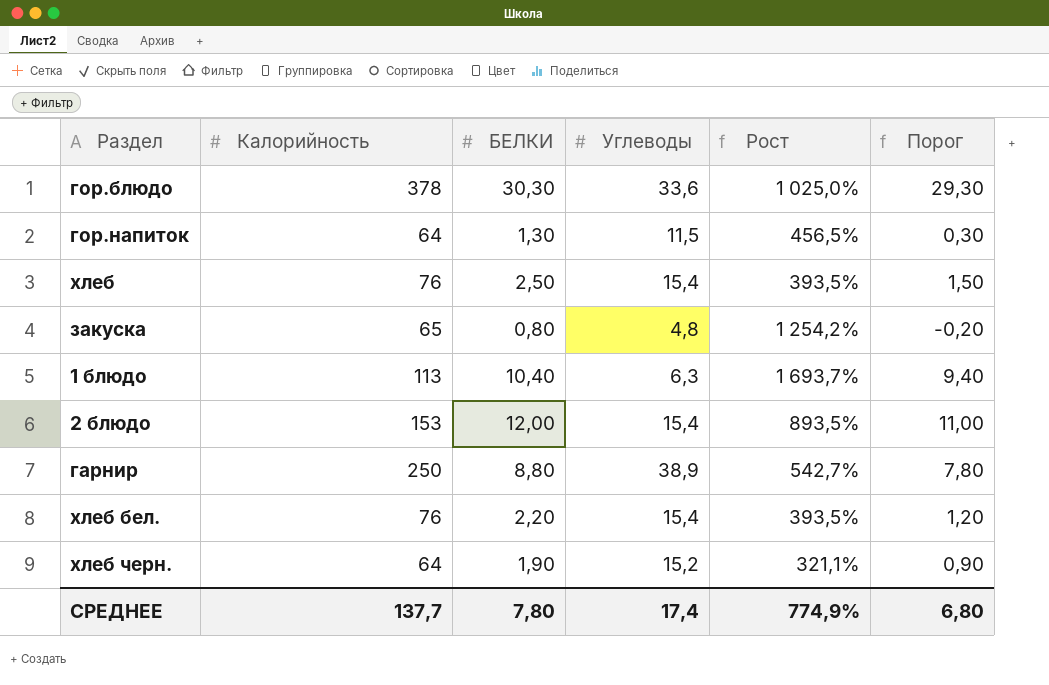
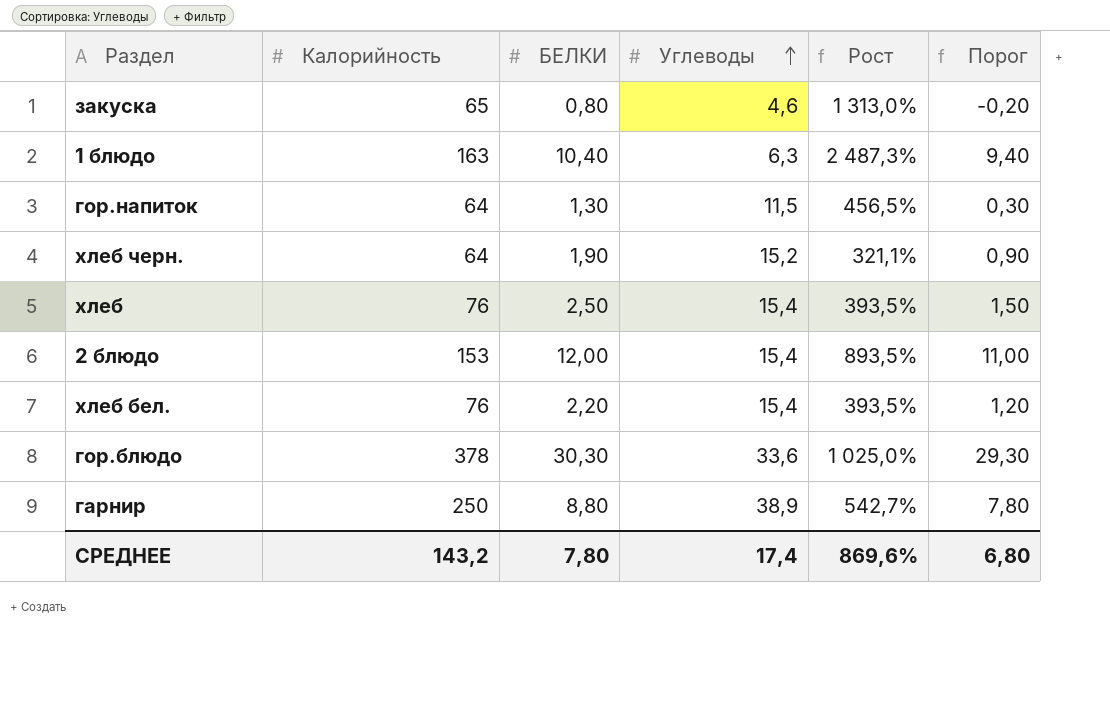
row order: none -> Углеводы ascending
закуска | Углеводы: 4,8 -> 4,6
закуска | Рост: 1 254,2% -> 1 313,0%
1 блюдо | Калорийность: 113 -> 163
1 блюдо | Рост: 1 693,7% -> 2 487,3%
СРЕДНЕЕ | Калорийность: 137,7 -> 143,2
СРЕДНЕЕ | Рост: 774,9% -> 869,6%

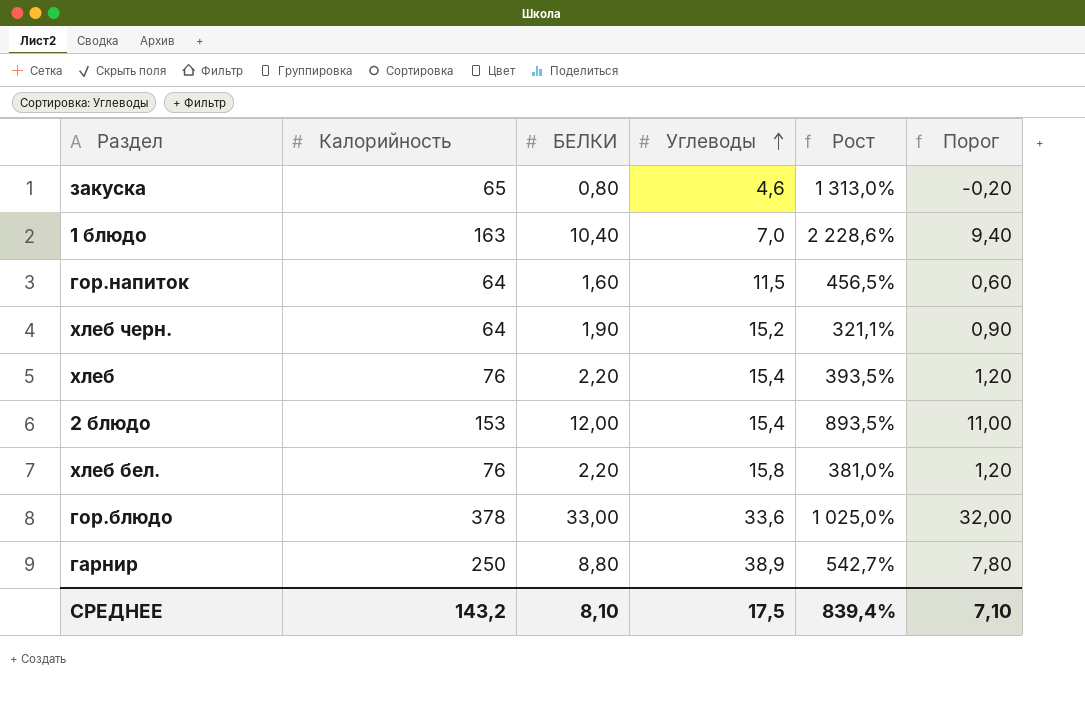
1 блюдо | Углеводы: 6,3 -> 7,0
1 блюдо | Рост: 2 487,3% -> 2 228,6%
гор.напиток | БЕЛКИ: 1,30 -> 1,60
гор.напиток | Порог: 0,30 -> 0,60
хлеб | БЕЛКИ: 2,50 -> 2,20
хлеб | Порог: 1,50 -> 1,20
хлеб бел. | Углеводы: 15,4 -> 15,8
хлеб бел. | Рост: 393,5% -> 381,0%
гор.блюдо | БЕЛКИ: 30,30 -> 33,00
гор.блюдо | Порог: 29,30 -> 32,00
СРЕДНЕЕ | БЕЛКИ: 7,80 -> 8,10
СРЕДНЕЕ | Углеводы: 17,4 -> 17,5
СРЕДНЕЕ | Рост: 869,6% -> 839,4%
СРЕДНЕЕ | Порог: 6,80 -> 7,10

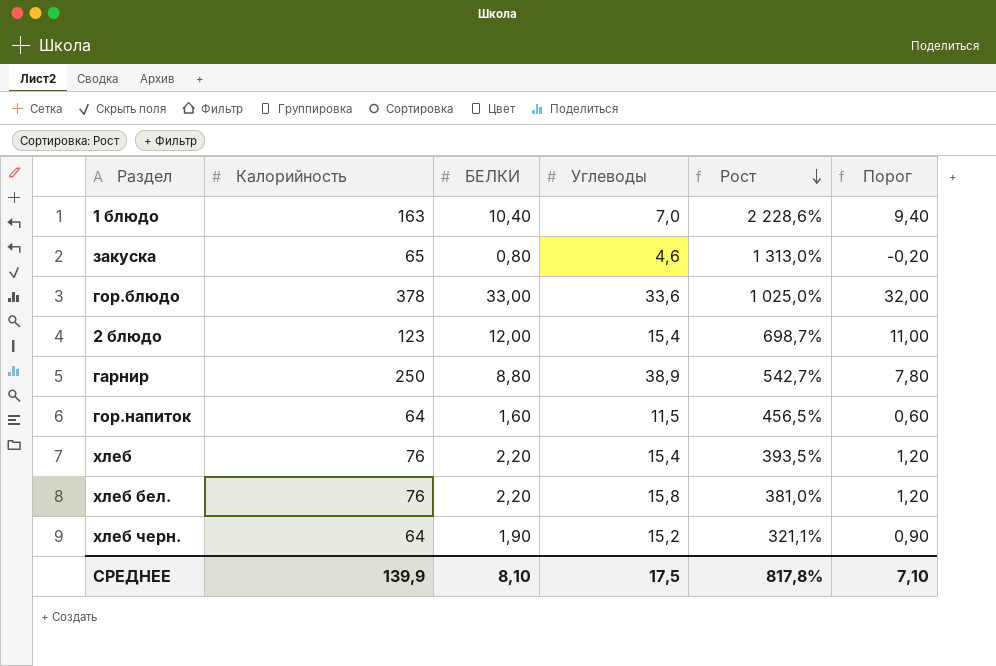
row order: Углеводы ascending -> Рост descending
2 блюдо | Калорийность: 153 -> 123
2 блюдо | Рост: 893,5% -> 698,7%
СРЕДНЕЕ | Калорийность: 143,2 -> 139,9
СРЕДНЕЕ | Рост: 839,4% -> 817,8%

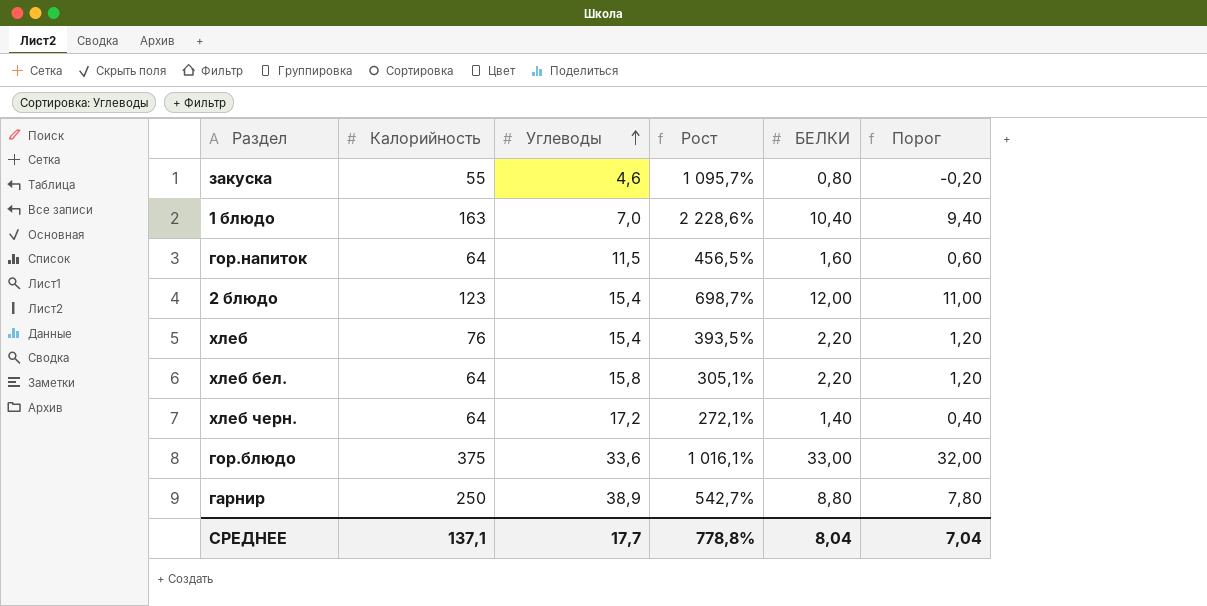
row order: Рост descending -> Углеводы ascending
column БЕЛКИ | position: 3 -> 5
закуска | Калорийность: 65 -> 55
закуска | Рост: 1 313,0% -> 1 095,7%
хлеб бел. | Калорийность: 76 -> 64
хлеб бел. | Рост: 381,0% -> 305,1%
хлеб черн. | Углеводы: 15,2 -> 17,2
хлеб черн. | Рост: 321,1% -> 272,1%
хлеб черн. | БЕЛКИ: 1,90 -> 1,40
хлеб черн. | Порог: 0,90 -> 0,40
гор.блюдо | Калорийность: 378 -> 375
гор.блюдо | Рост: 1 025,0% -> 1 016,1%
СРЕДНЕЕ | Калорийность: 139,9 -> 137,1
СРЕДНЕЕ | Углеводы: 17,5 -> 17,7
СРЕДНЕЕ | Рост: 817,8% -> 778,8%
СРЕДНЕЕ | БЕЛКИ: 8,10 -> 8,04
СРЕДНЕЕ | Порог: 7,10 -> 7,04

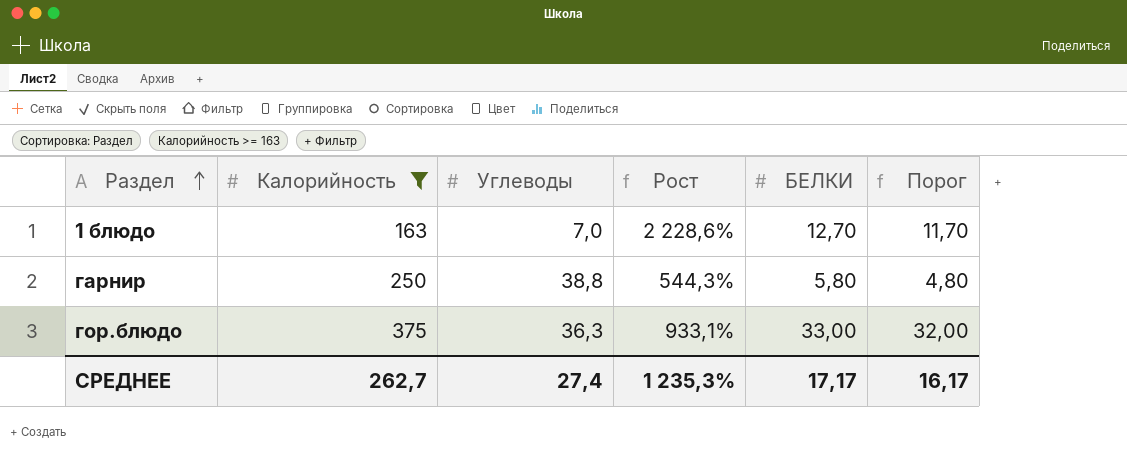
filter: none -> Калорийность >= 163
row order: Углеводы ascending -> Раздел ascending
1 блюдо | БЕЛКИ: 10,40 -> 12,70
1 блюдо | Порог: 9,40 -> 11,70
гарнир | Углеводы: 38,9 -> 38,8
гарнир | Рост: 542,7% -> 544,3%
гарнир | БЕЛКИ: 8,80 -> 5,80
гарнир | Порог: 7,80 -> 4,80
гор.блюдо | Углеводы: 33,6 -> 36,3
гор.блюдо | Рост: 1 016,1% -> 933,1%
СРЕДНЕЕ | Калорийность: 137,1 -> 262,7
СРЕДНЕЕ | Углеводы: 17,7 -> 27,4
СРЕДНЕЕ | Рост: 778,8% -> 1 235,3%
СРЕДНЕЕ | БЕЛКИ: 8,04 -> 17,17
СРЕДНЕЕ | Порог: 7,04 -> 16,17

